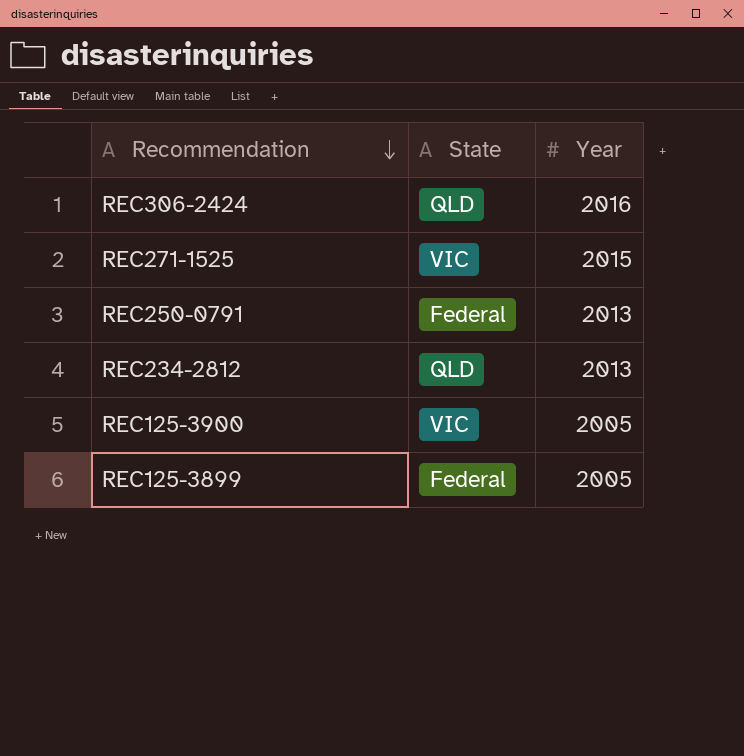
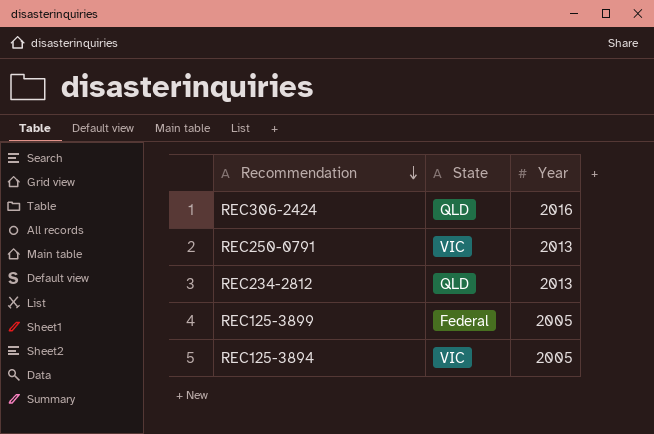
row REC271-1525: VIC | 2015 -> none
row REC125-3900: VIC | 2005 -> none
REC250-0791 | State: Federal -> VIC
row REC125-3894: none -> VIC | 2005

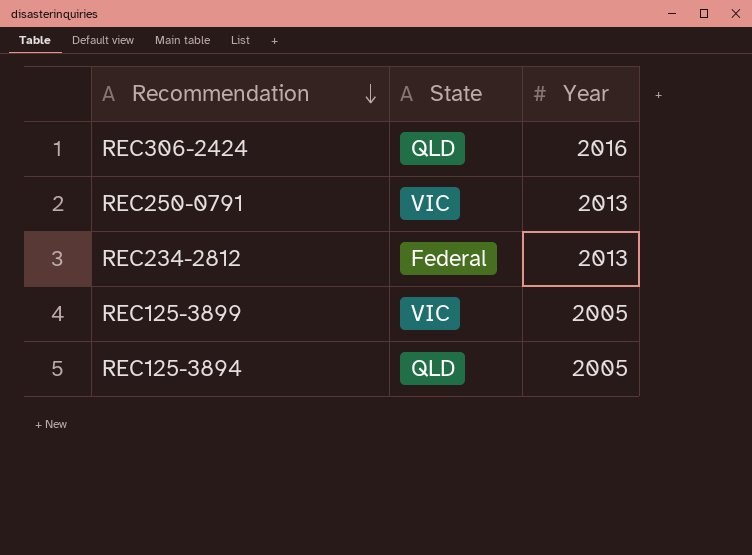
REC234-2812 | State: QLD -> Federal
REC125-3899 | State: Federal -> VIC
REC125-3894 | State: VIC -> QLD

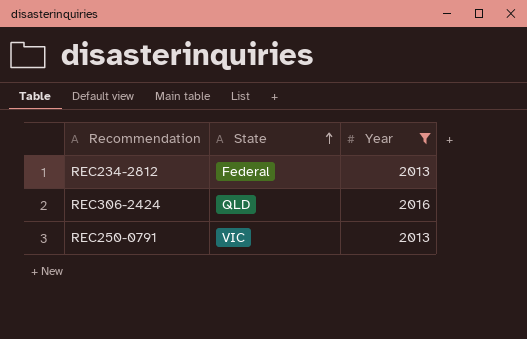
filter: none -> Year != 2005
row order: Recommendation descending -> State ascending

